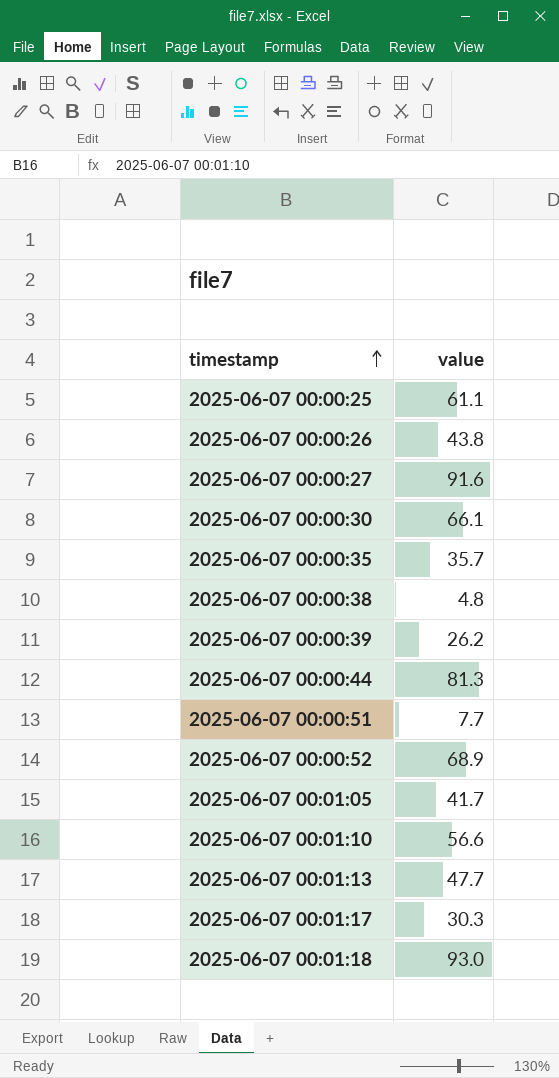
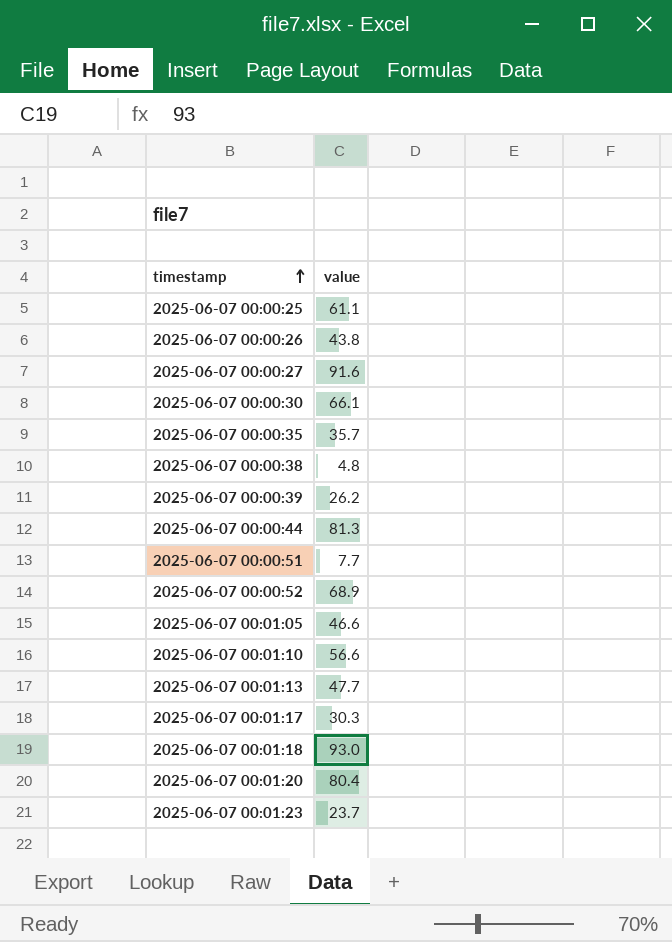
2025-06-07 00:01:05 | value: 41.7 -> 46.6
row 2025-06-07 00:01:20: none -> 80.4
row 2025-06-07 00:01:23: none -> 23.7

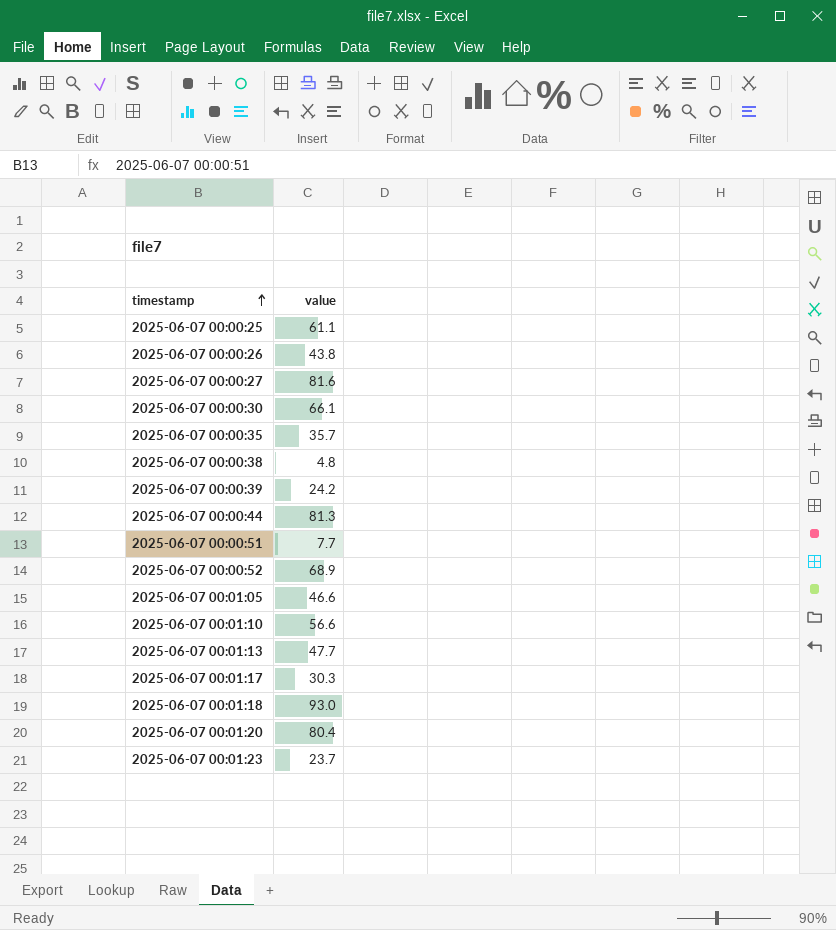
2025-06-07 00:00:27 | value: 91.6 -> 81.6
2025-06-07 00:00:39 | value: 26.2 -> 24.2

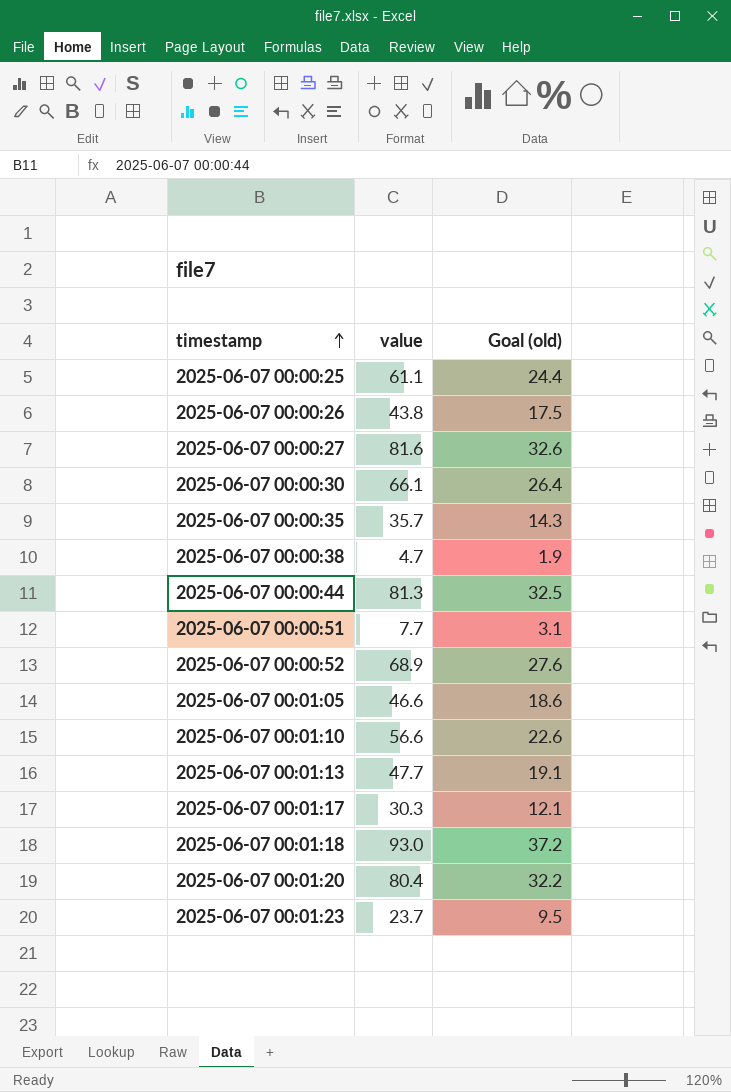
column Goal (old) | formula: none -> [value] * 0.4
row 2025-06-07 00:00:39: 24.2 -> none
2025-06-07 00:00:38 | value: 4.8 -> 4.7

